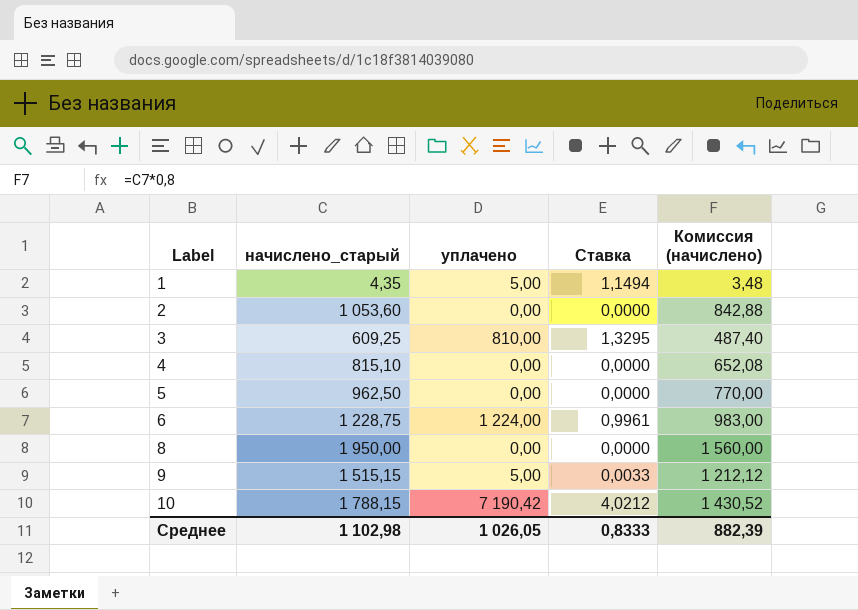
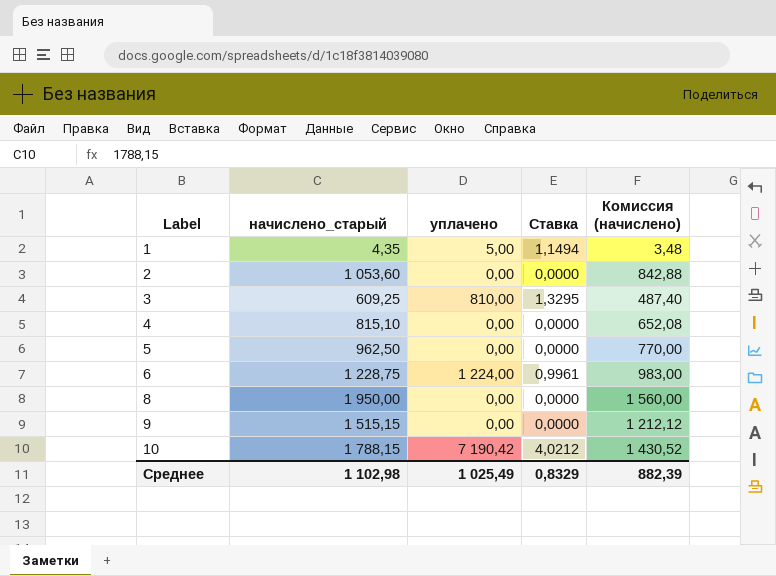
9 | уплачено: 5,00 -> 0,00
9 | Ставка: 0,0033 -> 0,0000
Среднее | уплачено: 1 026,05 -> 1 025,49
Среднее | Ставка: 0,8333 -> 0,8329

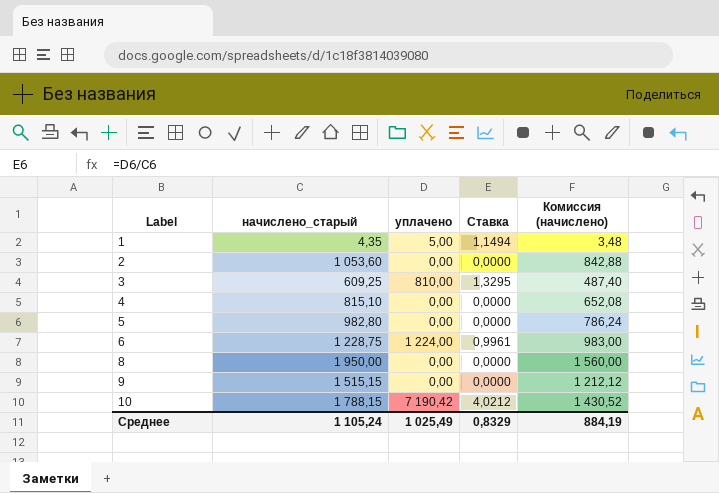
5 | начислено_старый: 962,50 -> 982,80
5 | Комиссия (начислено): 770,00 -> 786,24
Среднее | начислено_старый: 1 102,98 -> 1 105,24
Среднее | Комиссия (начислено): 882,39 -> 884,19

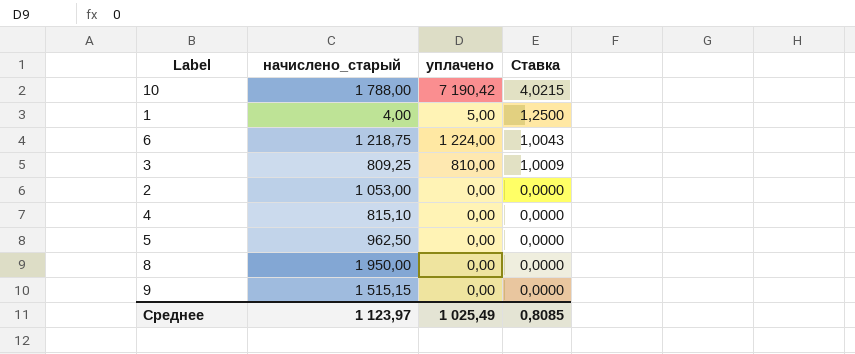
row order: Label ascending -> Ставка descending
column Комиссия (начислено) | formula: [начислено_старый] * 0,8 -> none
10 | начислено_старый: 1 788,15 -> 1 788,00
10 | Ставка: 4,0212 -> 4,0215
1 | начислено_старый: 4,35 -> 4,00
1 | Ставка: 1,1494 -> 1,2500
6 | начислено_старый: 1 228,75 -> 1 218,75
6 | Ставка: 0,9961 -> 1,0043
3 | начислено_старый: 609,25 -> 809,25
3 | Ставка: 1,3295 -> 1,0009
2 | начислено_старый: 1 053,60 -> 1 053,00
5 | начислено_старый: 982,80 -> 962,50
Среднее | начислено_старый: 1 105,24 -> 1 123,97
Среднее | Ставка: 0,8329 -> 0,8085

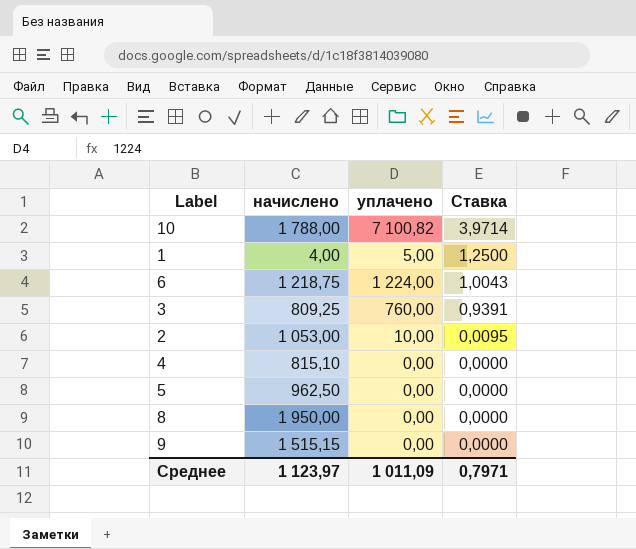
column name: начислено_старый -> начислено
10 | уплачено: 7 190,42 -> 7 100,82
10 | Ставка: 4,0215 -> 3,9714
3 | уплачено: 810,00 -> 760,00
3 | Ставка: 1,0009 -> 0,9391
2 | уплачено: 0,00 -> 10,00
2 | Ставка: 0,0000 -> 0,0095
Среднее | уплачено: 1 025,49 -> 1 011,09
Среднее | Ставка: 0,8085 -> 0,7971

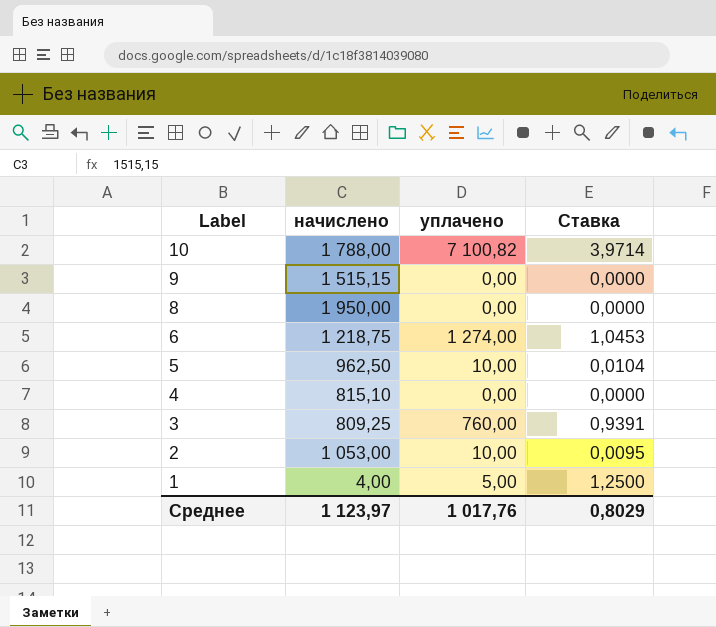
row order: Ставка descending -> Label descending
6 | уплачено: 1 224,00 -> 1 274,00
6 | Ставка: 1,0043 -> 1,0453
5 | уплачено: 0,00 -> 10,00
5 | Ставка: 0,0000 -> 0,0104
Среднее | уплачено: 1 011,09 -> 1 017,76
Среднее | Ставка: 0,7971 -> 0,8029

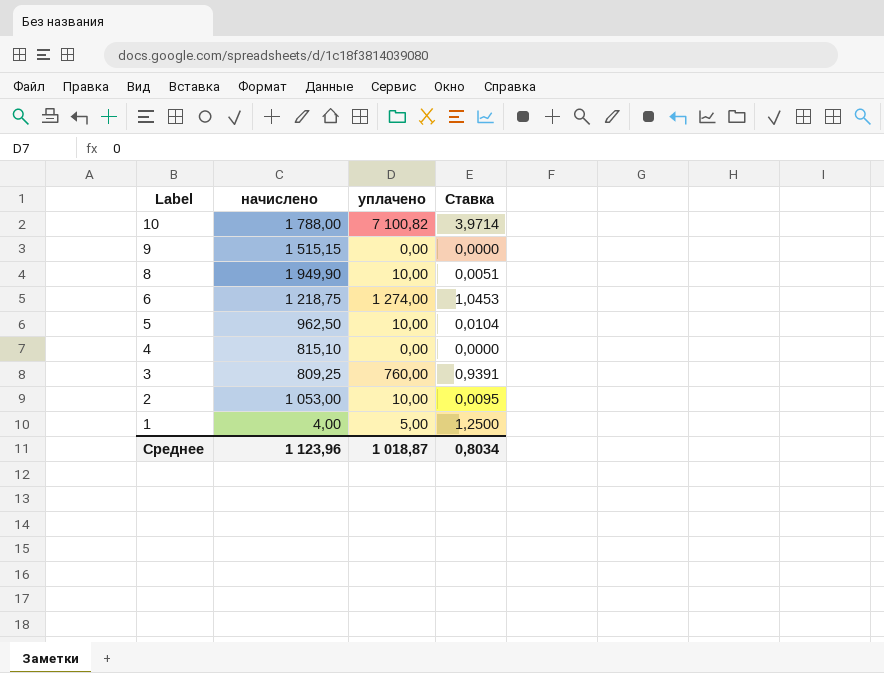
8 | начислено: 1 950,00 -> 1 949,90
8 | уплачено: 0,00 -> 10,00
8 | Ставка: 0,0000 -> 0,0051
Среднее | начислено: 1 123,97 -> 1 123,96
Среднее | уплачено: 1 017,76 -> 1 018,87
Среднее | Ставка: 0,8029 -> 0,8034

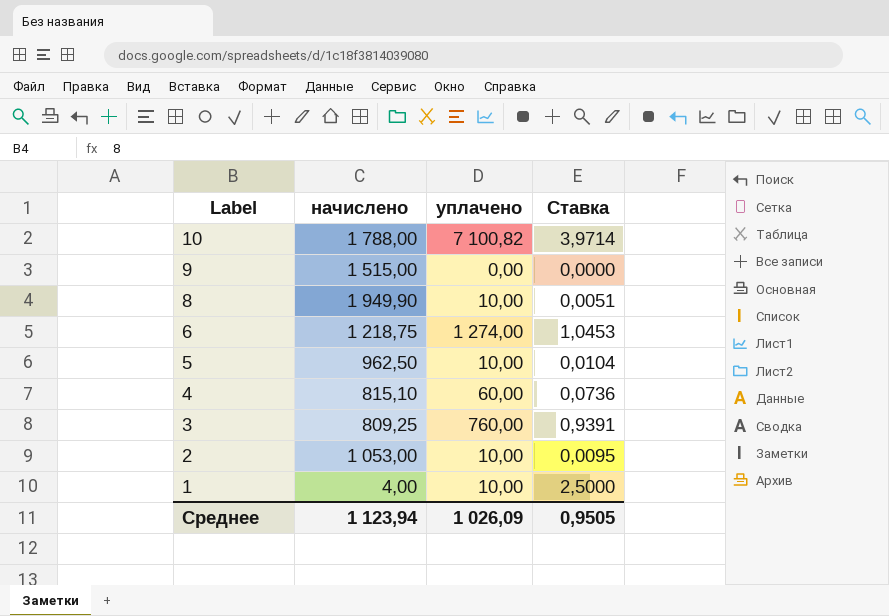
9 | начислено: 1 515,15 -> 1 515,00
4 | уплачено: 0,00 -> 60,00
4 | Ставка: 0,0000 -> 0,0736
1 | уплачено: 5,00 -> 10,00
1 | Ставка: 1,2500 -> 2,5000
Среднее | начислено: 1 123,96 -> 1 123,94
Среднее | уплачено: 1 018,87 -> 1 026,09
Среднее | Ставка: 0,8034 -> 0,9505

